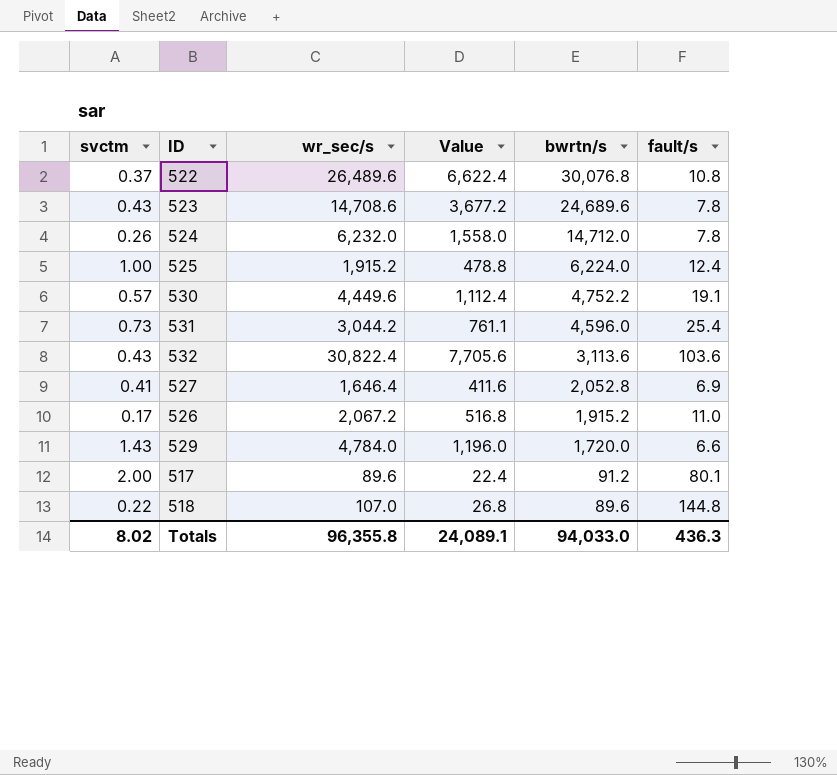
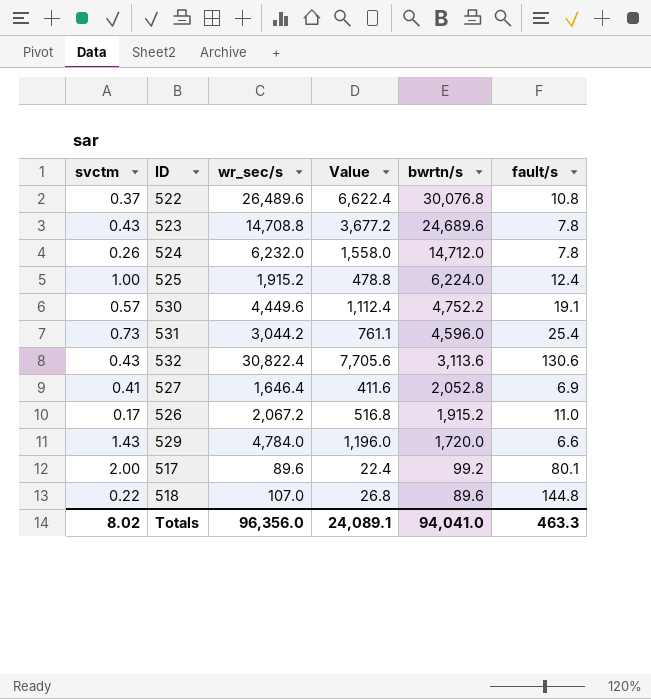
523 | wr_sec/s: 14,708.6 -> 14,708.8
532 | fault/s: 103.6 -> 130.6
517 | bwrtn/s: 91.2 -> 99.2
Totals | wr_sec/s: 96,355.8 -> 96,356.0
Totals | bwrtn/s: 94,033.0 -> 94,041.0
Totals | fault/s: 436.3 -> 463.3

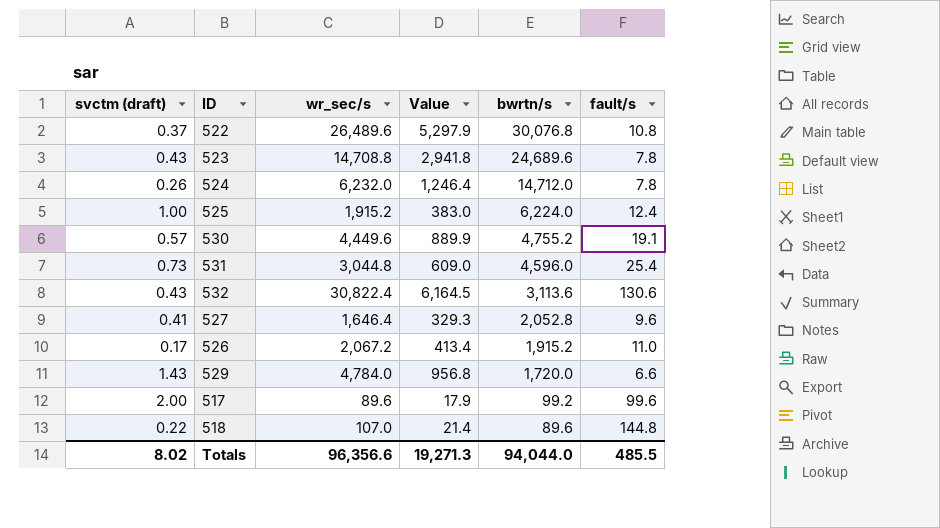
column name: svctm -> svctm (draft)
column Value | formula: [wr_sec/s] * 0.25 -> [wr_sec/s] * 0.2
530 | bwrtn/s: 4,752.2 -> 4,755.2
531 | wr_sec/s: 3,044.2 -> 3,044.8
527 | fault/s: 6.9 -> 9.6
517 | fault/s: 80.1 -> 99.6
Totals | wr_sec/s: 96,356.0 -> 96,356.6
Totals | Value: 24,089.1 -> 19,271.3
Totals | bwrtn/s: 94,041.0 -> 94,044.0
Totals | fault/s: 463.3 -> 485.5

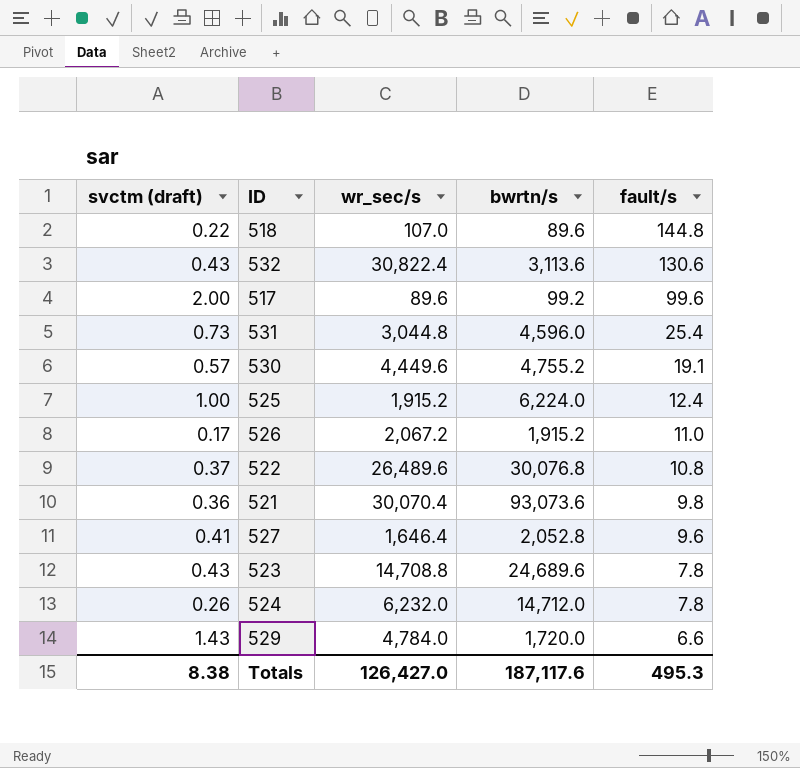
row order: bwrtn/s descending -> fault/s descending
column Value | formula: [wr_sec/s] * 0.2 -> none
row 521: none -> 0.36 | 30,070.4 | 93,073.6 | 9.8
Totals | svctm (draft): 8.02 -> 8.38
Totals | wr_sec/s: 96,356.6 -> 126,427.0
Totals | bwrtn/s: 94,044.0 -> 187,117.6
Totals | fault/s: 485.5 -> 495.3

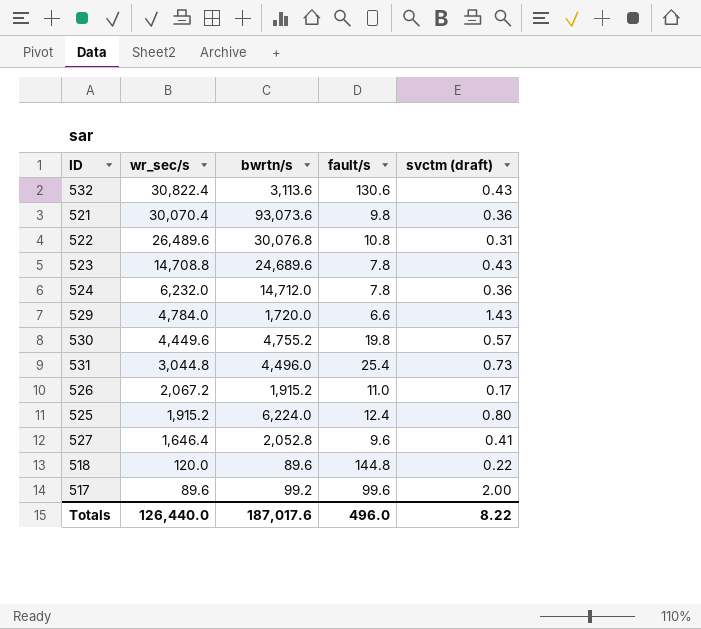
row order: fault/s descending -> wr_sec/s descending
column svctm (draft) | position: 1 -> 5
522 | svctm (draft): 0.37 -> 0.31
524 | svctm (draft): 0.26 -> 0.36
530 | fault/s: 19.1 -> 19.8
531 | bwrtn/s: 4,596.0 -> 4,496.0
525 | svctm (draft): 1.00 -> 0.80
518 | wr_sec/s: 107.0 -> 120.0
Totals | wr_sec/s: 126,427.0 -> 126,440.0
Totals | bwrtn/s: 187,117.6 -> 187,017.6
Totals | fault/s: 495.3 -> 496.0
Totals | svctm (draft): 8.38 -> 8.22

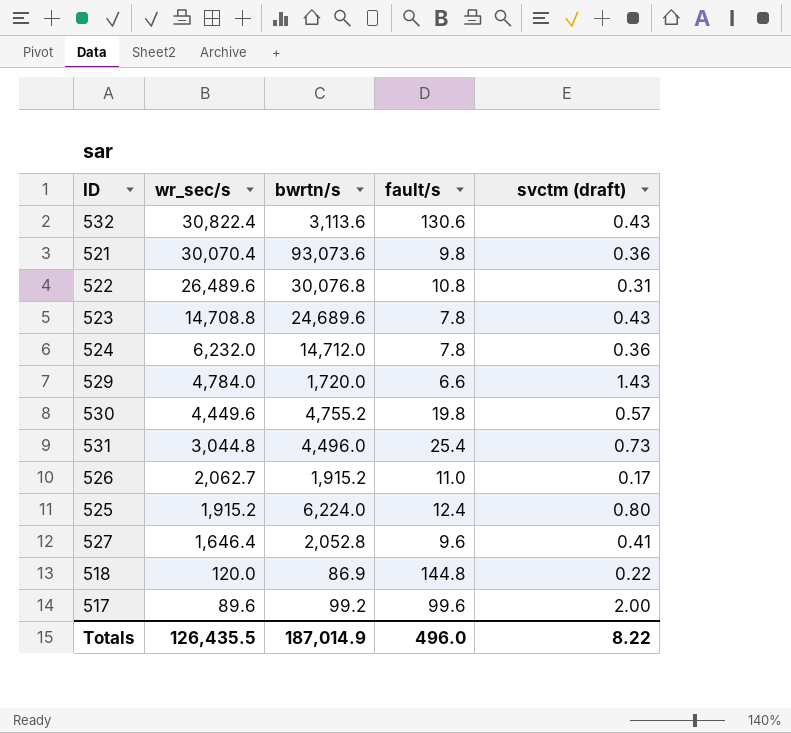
526 | wr_sec/s: 2,067.2 -> 2,062.7
518 | bwrtn/s: 89.6 -> 86.9
Totals | wr_sec/s: 126,440.0 -> 126,435.5
Totals | bwrtn/s: 187,017.6 -> 187,014.9

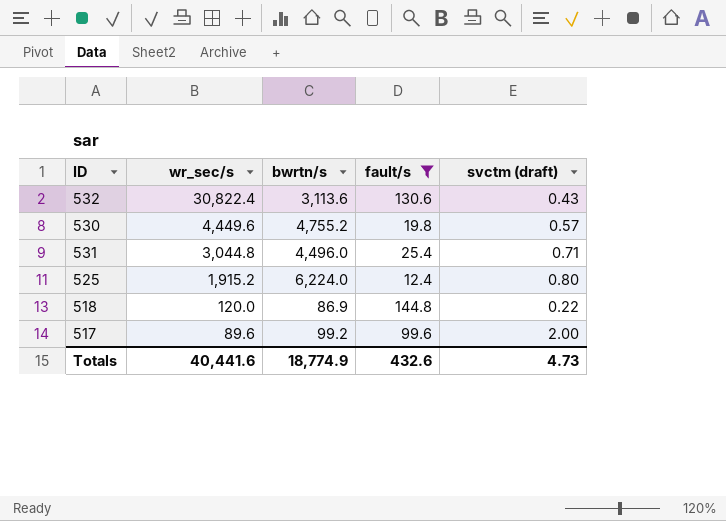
filter: none -> fault/s >= 12.4
531 | svctm (draft): 0.73 -> 0.71
Totals | wr_sec/s: 126,435.5 -> 40,441.6
Totals | bwrtn/s: 187,014.9 -> 18,774.9
Totals | fault/s: 496.0 -> 432.6
Totals | svctm (draft): 8.22 -> 4.73

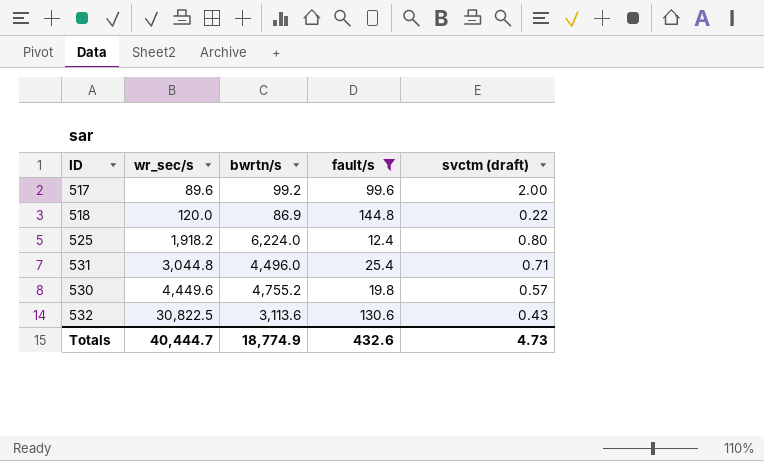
row order: wr_sec/s descending -> wr_sec/s ascending
525 | wr_sec/s: 1,915.2 -> 1,918.2
532 | wr_sec/s: 30,822.4 -> 30,822.5
Totals | wr_sec/s: 40,441.6 -> 40,444.7

